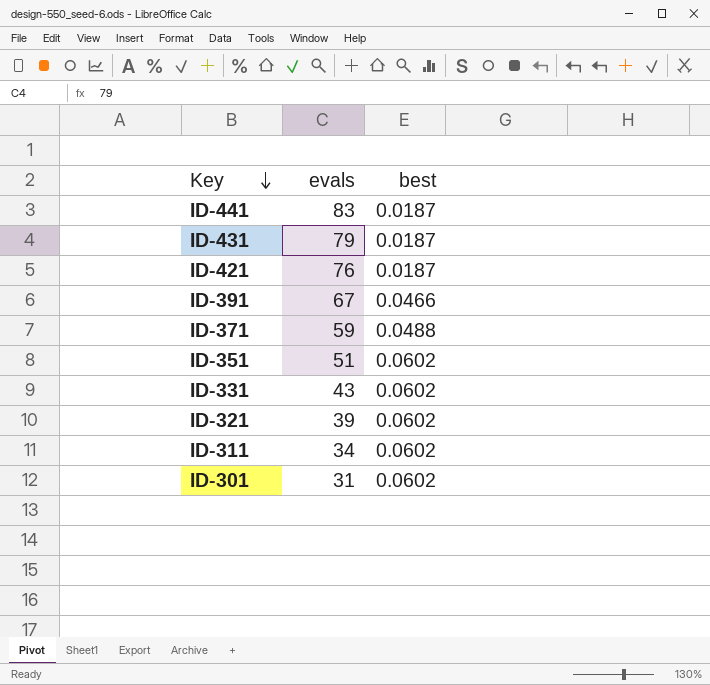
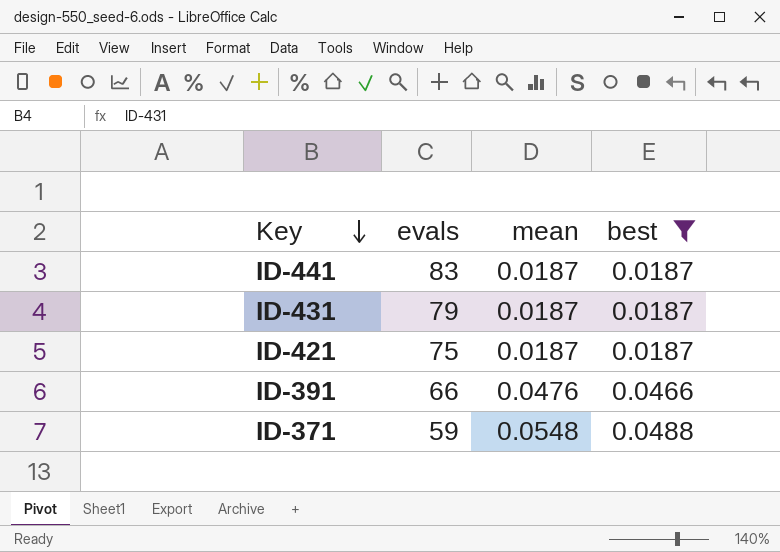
filter: none -> best != 0.0602
column mean | position: none -> 3
ID-421 | evals: 76 -> 75
ID-391 | evals: 67 -> 66

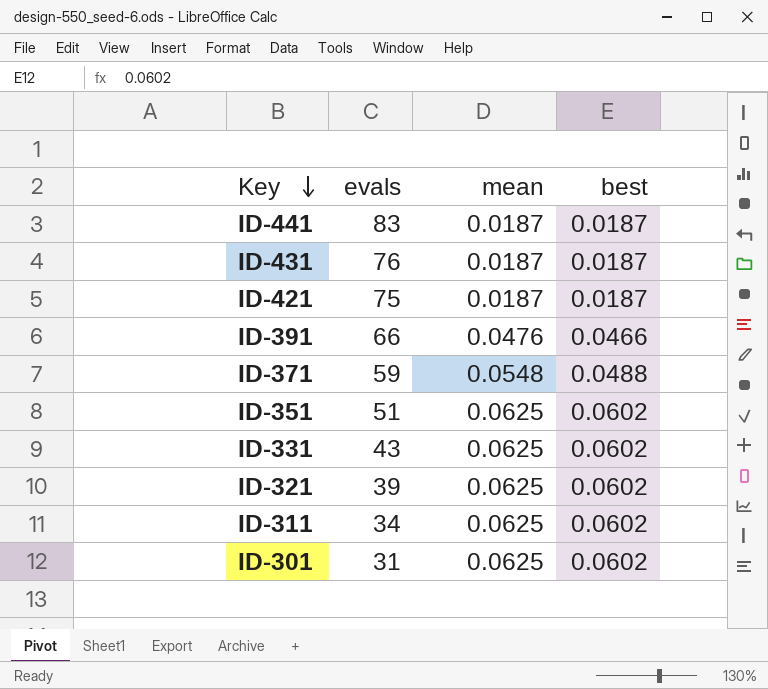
filter: best != 0.0602 -> none
ID-431 | evals: 79 -> 76

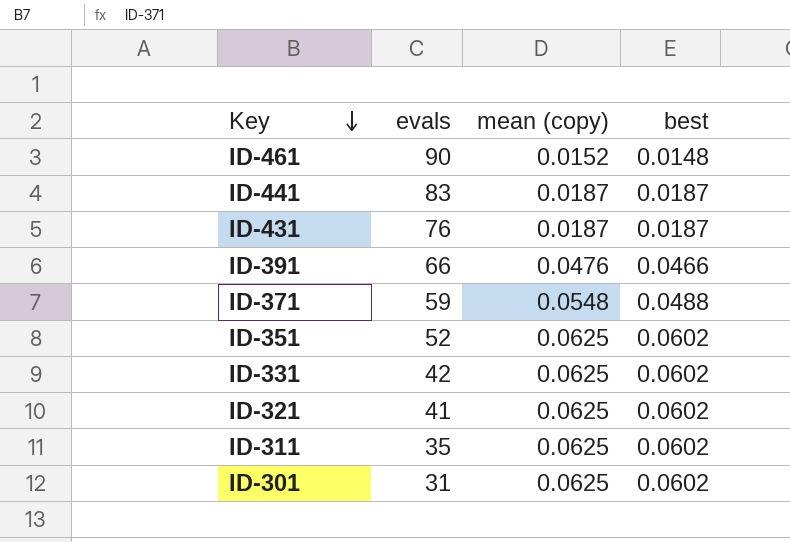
column name: mean -> mean (copy)
row ID-421: 75 | 0.0187 | 0.0187 -> none
row ID-461: none -> 90 | 0.0152 | 0.0148
ID-351 | evals: 51 -> 52
ID-331 | evals: 43 -> 42
ID-321 | evals: 39 -> 41
ID-311 | evals: 34 -> 35

